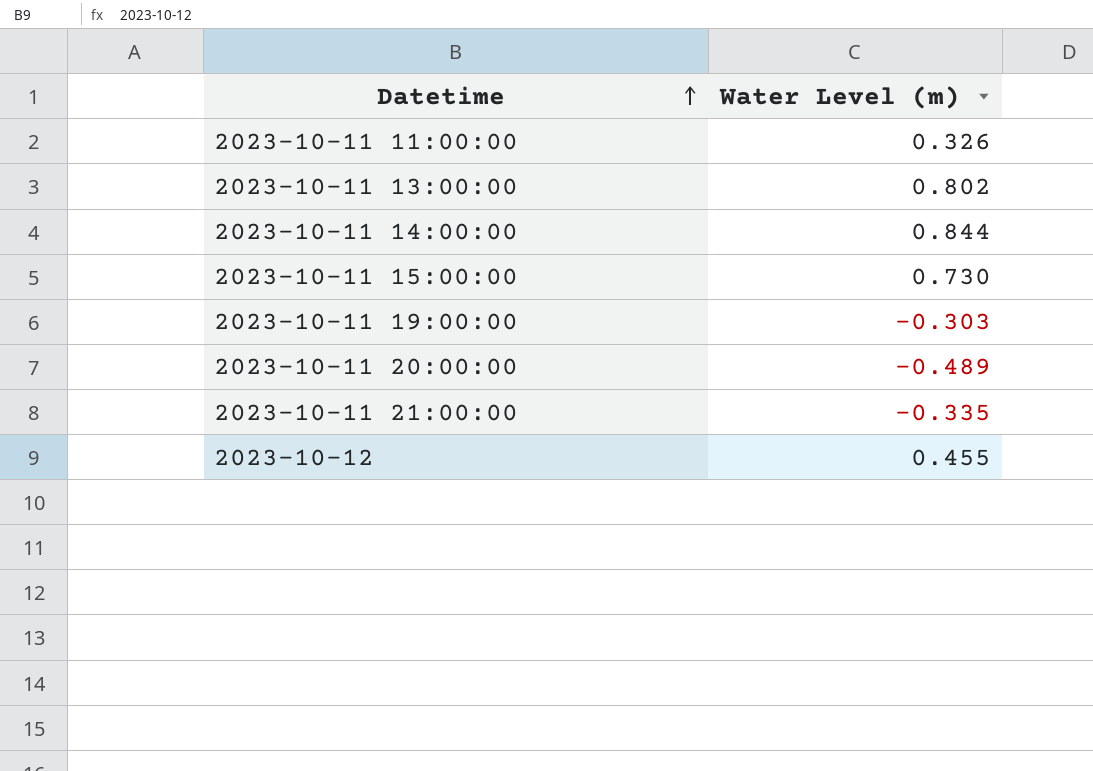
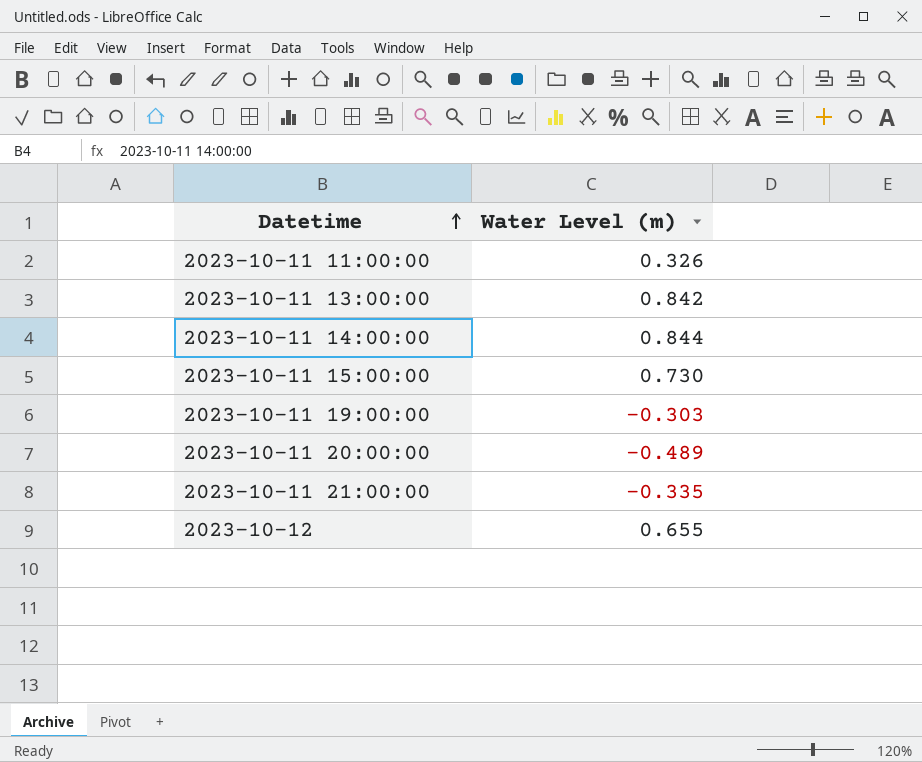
2023-10-11 13:00:00 | Water Level (m): 0.802 -> 0.842
2023-10-12 | Water Level (m): 0.455 -> 0.655

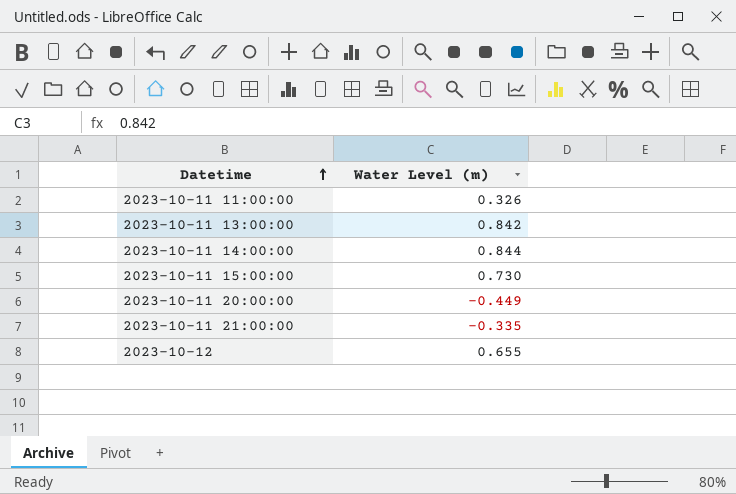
row 2023-10-11 19:00:00: -0.303 -> none
2023-10-11 20:00:00 | Water Level (m): -0.489 -> -0.449

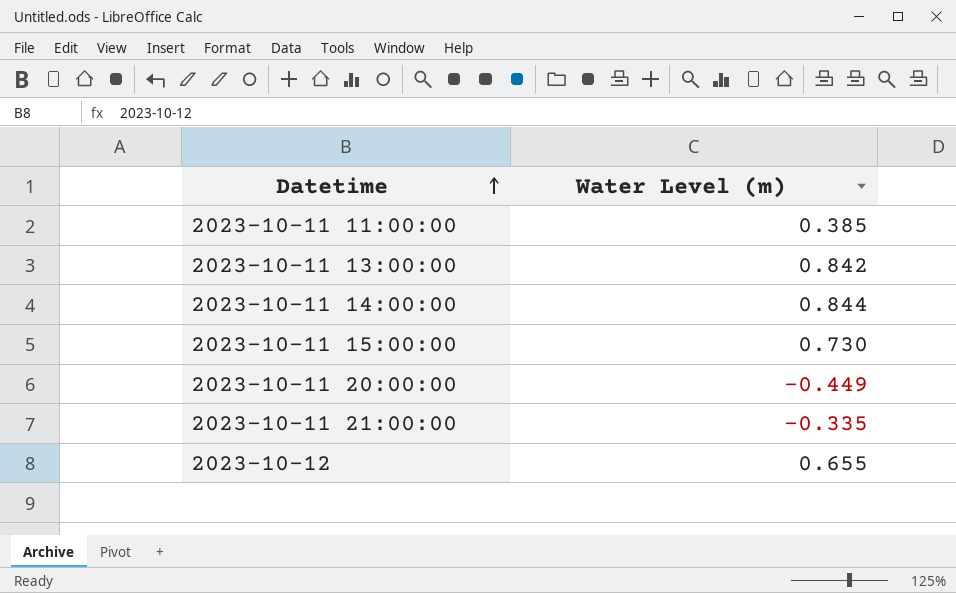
2023-10-11 11:00:00 | Water Level (m): 0.326 -> 0.385

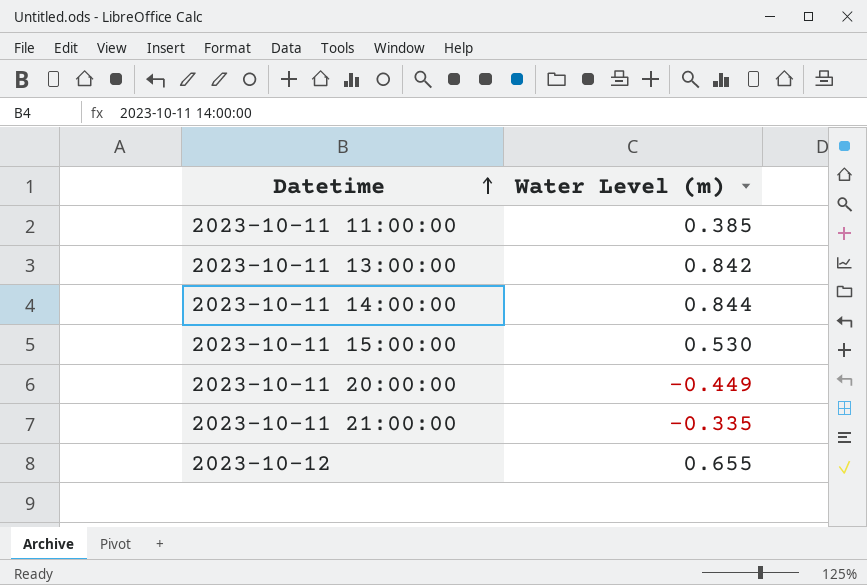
2023-10-11 15:00:00 | Water Level (m): 0.730 -> 0.530

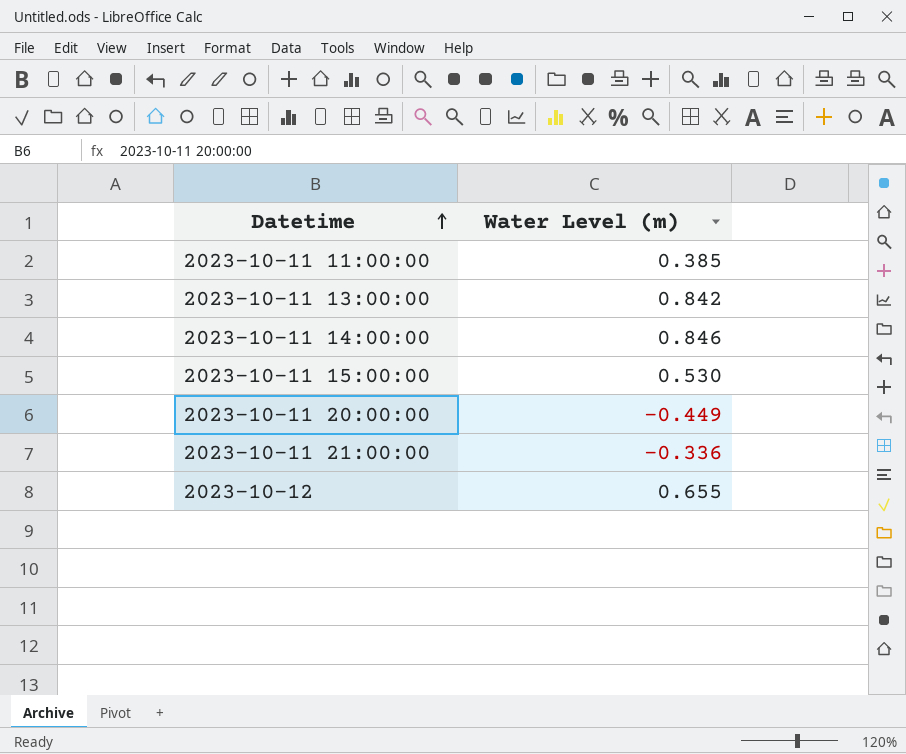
2023-10-11 14:00:00 | Water Level (m): 0.844 -> 0.846
2023-10-11 21:00:00 | Water Level (m): -0.335 -> -0.336

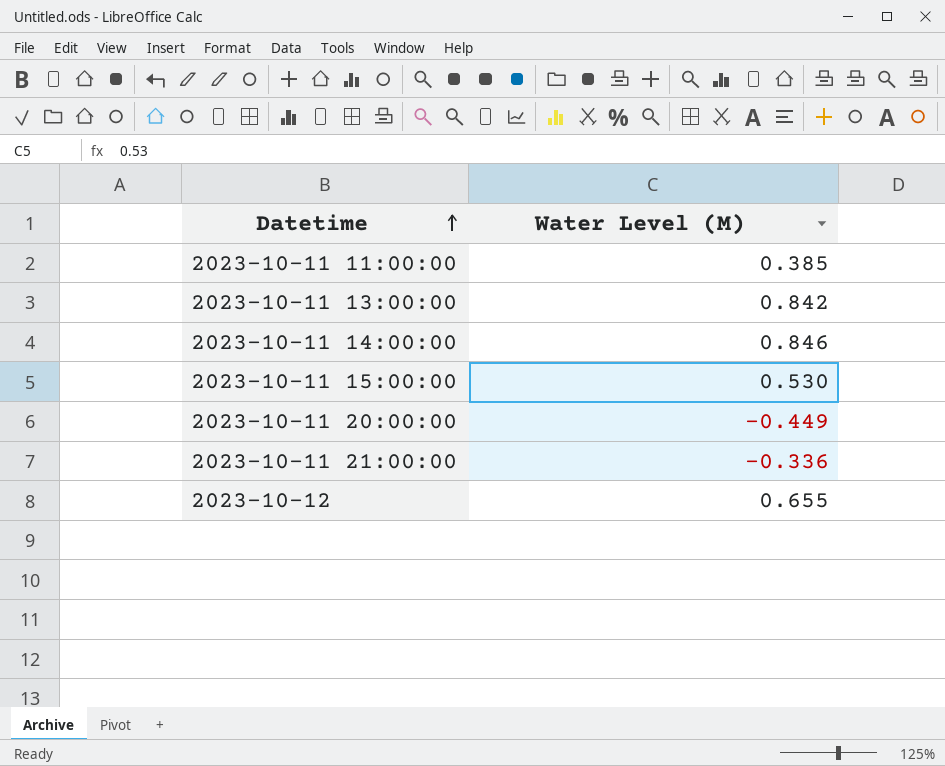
column name: Water Level (m) -> Water Level (M)

